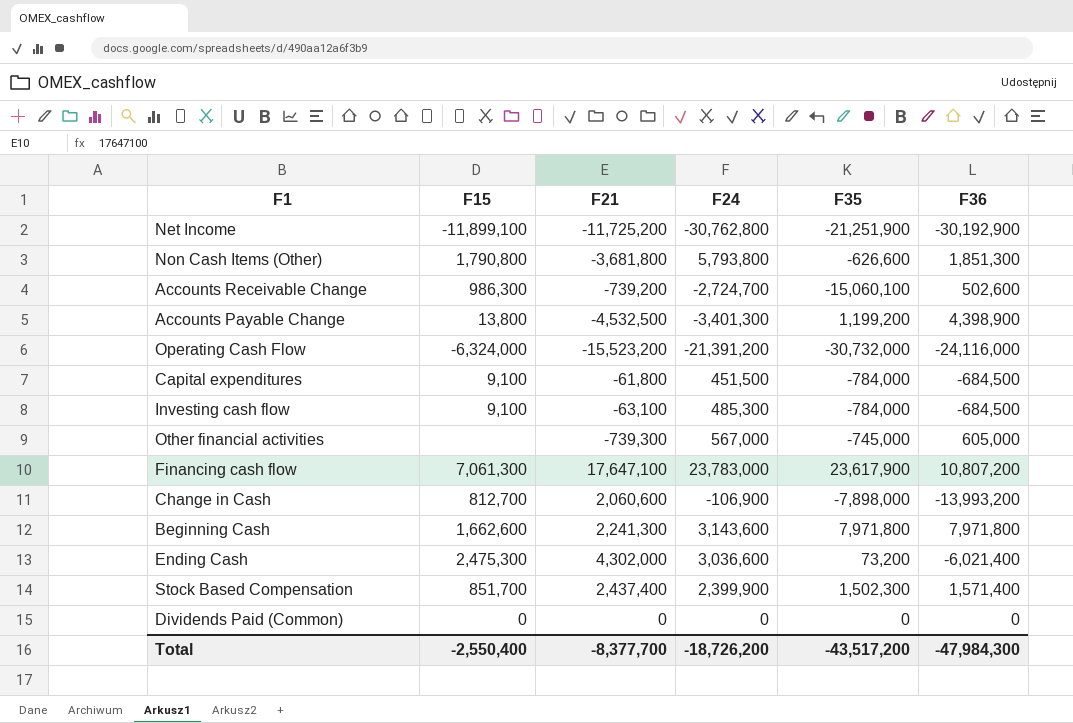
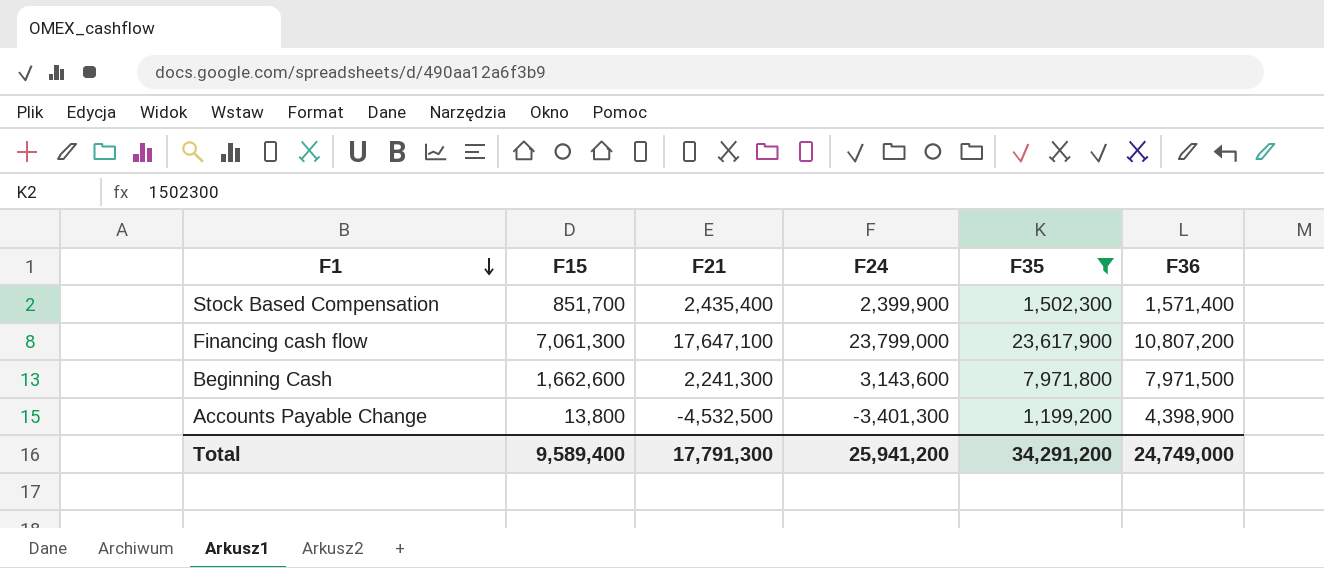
filter: none -> F35 >= 1,199,200
row order: none -> F1 descending
Stock Based Compensation | F21: 2,437,400 -> 2,435,400
Financing cash flow | F24: 23,783,000 -> 23,799,000
Beginning Cash | F36: 7,971,800 -> 7,971,500
Total | F15: -2,550,400 -> 9,589,400
Total | F21: -8,377,700 -> 17,791,300
Total | F24: -18,726,200 -> 25,941,200
Total | F35: -43,517,200 -> 34,291,200
Total | F36: -47,984,300 -> 24,749,000

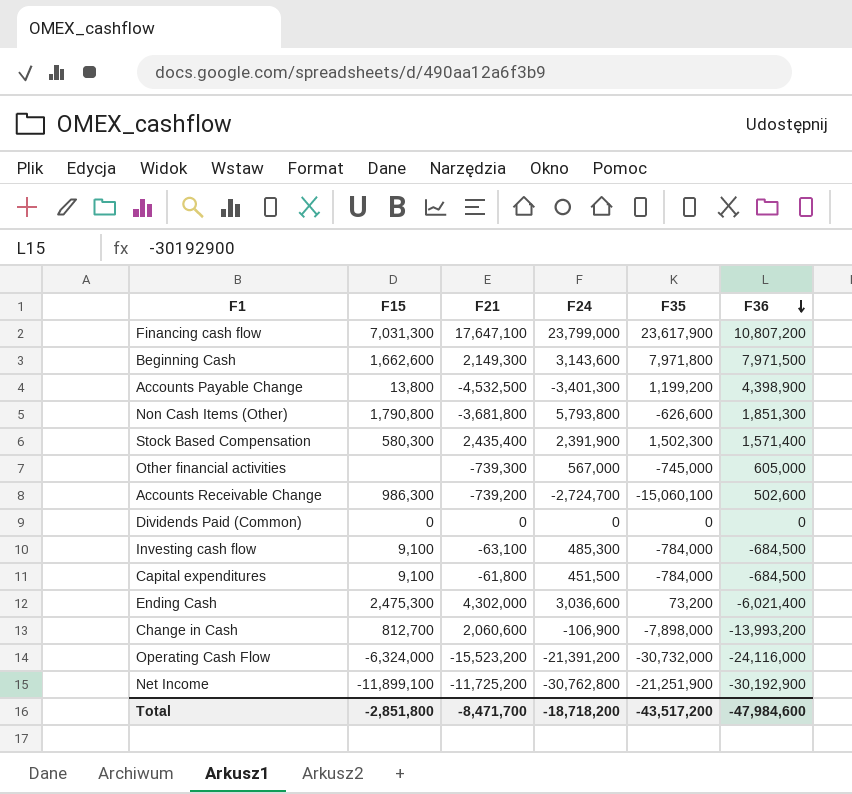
filter: F35 >= 1,199,200 -> none
row order: F1 descending -> F36 descending
Financing cash flow | F15: 7,061,300 -> 7,031,300
Beginning Cash | F21: 2,241,300 -> 2,149,300
Stock Based Compensation | F15: 851,700 -> 580,300
Stock Based Compensation | F24: 2,399,900 -> 2,391,900
Total | F15: 9,589,400 -> -2,851,800
Total | F21: 17,791,300 -> -8,471,700
Total | F24: 25,941,200 -> -18,718,200
Total | F35: 34,291,200 -> -43,517,200
Total | F36: 24,749,000 -> -47,984,600

